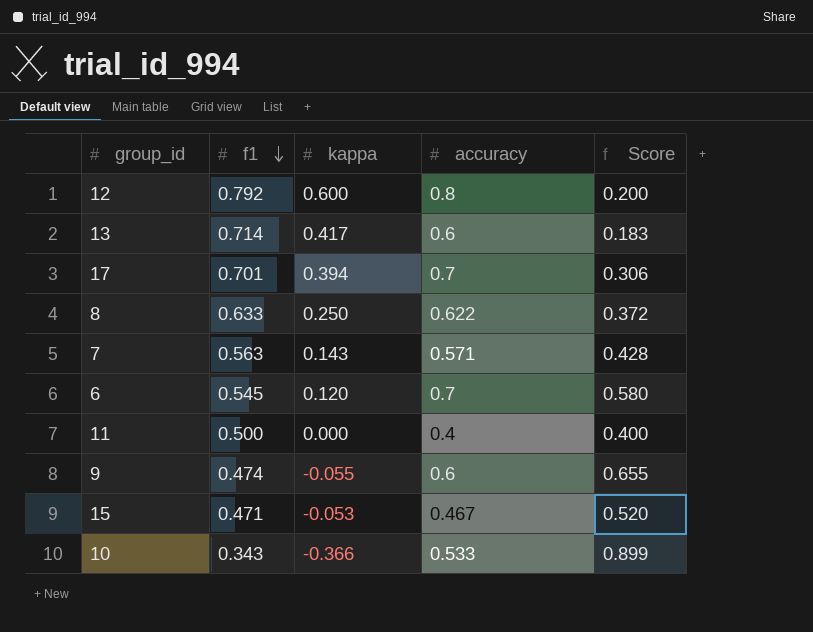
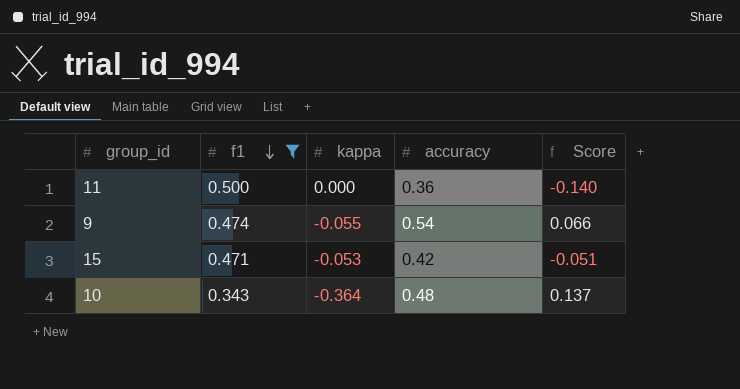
filter: none -> f1 <= 0.500
column Score | formula: [accuracy] - [kappa] -> [accuracy] - [f1]
11 | accuracy: 0.4 -> 0.36
9 | accuracy: 0.6 -> 0.54
15 | accuracy: 0.467 -> 0.42
10 | kappa: -0.366 -> -0.364
10 | accuracy: 0.533 -> 0.48

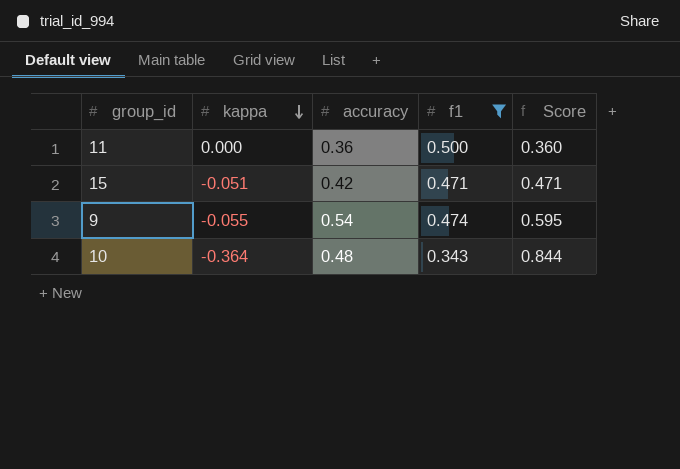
row order: f1 descending -> kappa descending
column f1 | position: 2 -> 4
column Score | formula: [accuracy] - [f1] -> [accuracy] - [kappa]
15 | kappa: -0.053 -> -0.051

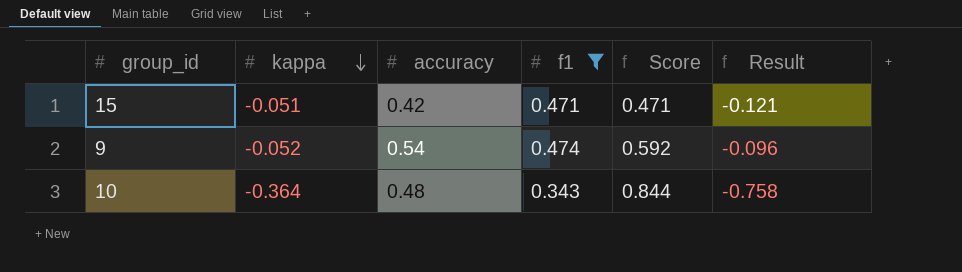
column Result | formula: none -> [kappa] / [accuracy]
row 11: 0.000 | 0.36 | 0.500 | 0.360 -> none
9 | kappa: -0.055 -> -0.052
9 | Score: 0.595 -> 0.592

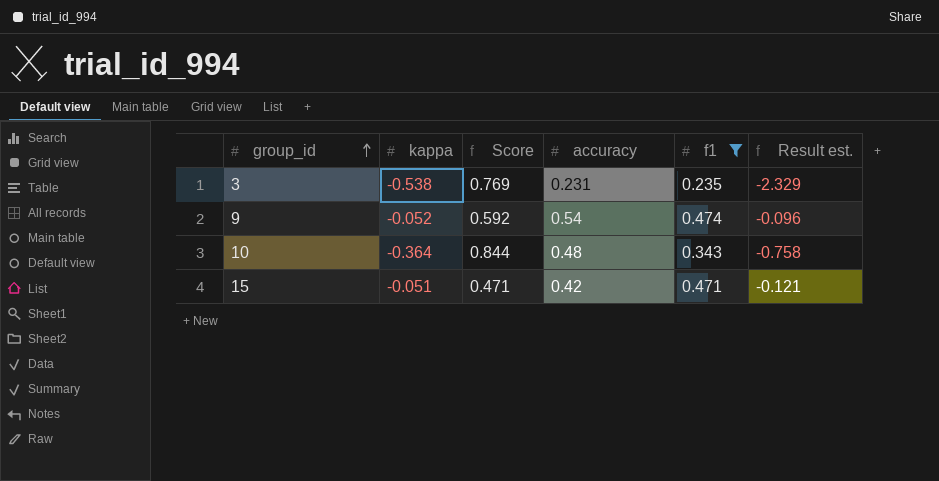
row order: kappa descending -> group_id ascending
column Score | position: 5 -> 3
column name: Result -> Result est.
row 3: none -> -0.538 | 0.769 | 0.231 | 0.235 | -2.329

